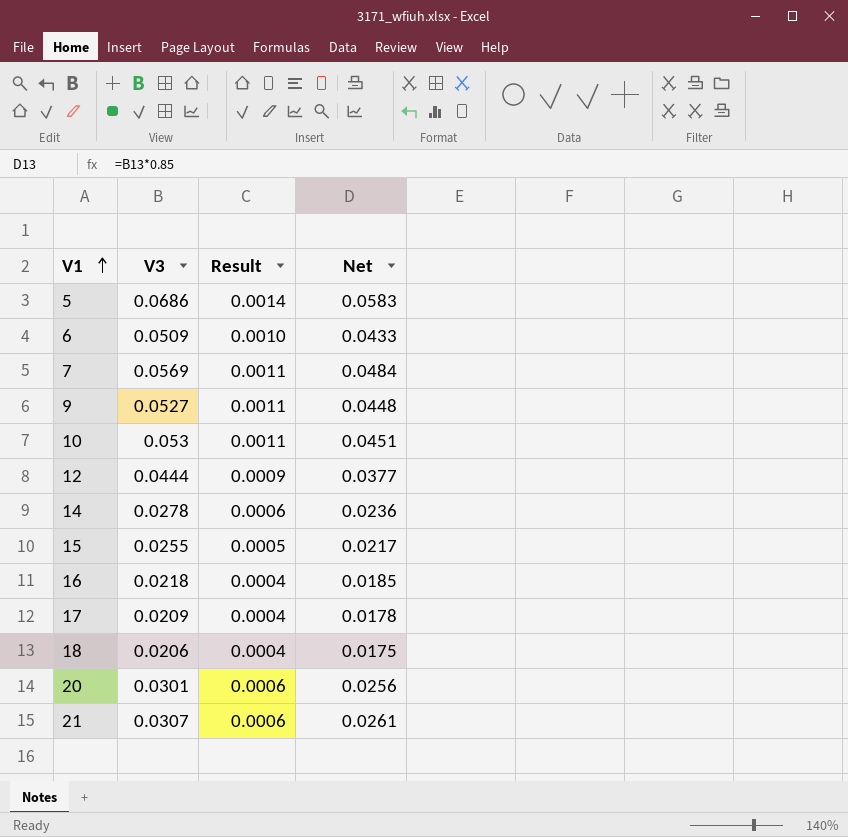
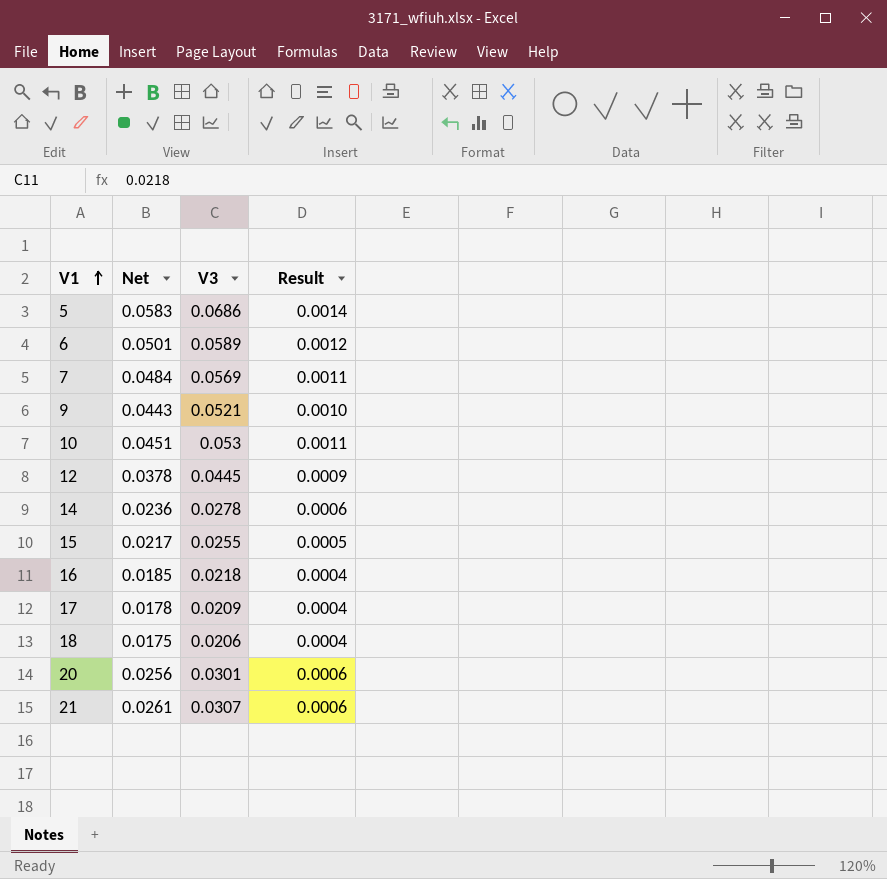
column Net | position: 4 -> 2
6 | Net: 0.0433 -> 0.0501
6 | V3: 0.0509 -> 0.0589
6 | Result: 0.0010 -> 0.0012
9 | Net: 0.0448 -> 0.0443
9 | V3: 0.0527 -> 0.0521
9 | Result: 0.0011 -> 0.0010
12 | Net: 0.0377 -> 0.0378
12 | V3: 0.0444 -> 0.0445

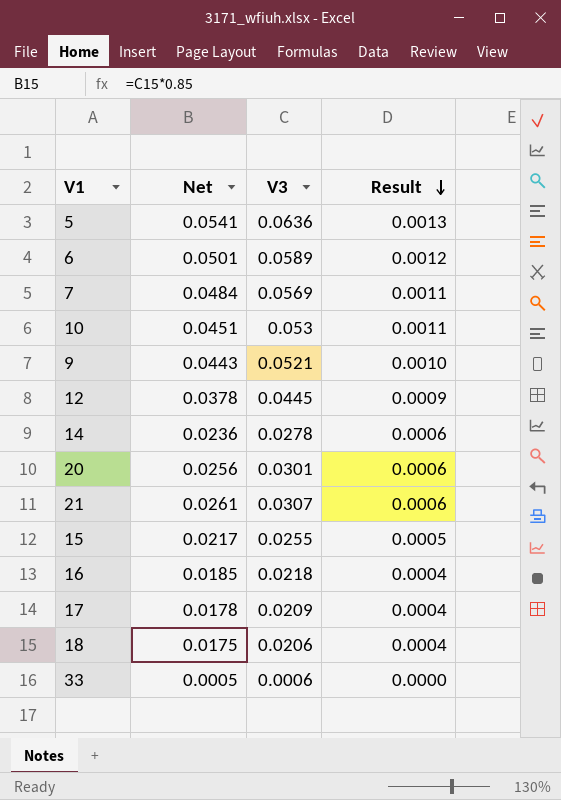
row order: V1 ascending -> Result descending
5 | Net: 0.0583 -> 0.0541
5 | V3: 0.0686 -> 0.0636
5 | Result: 0.0014 -> 0.0013
row 33: none -> 0.0005 | 0.0006 | 0.0000

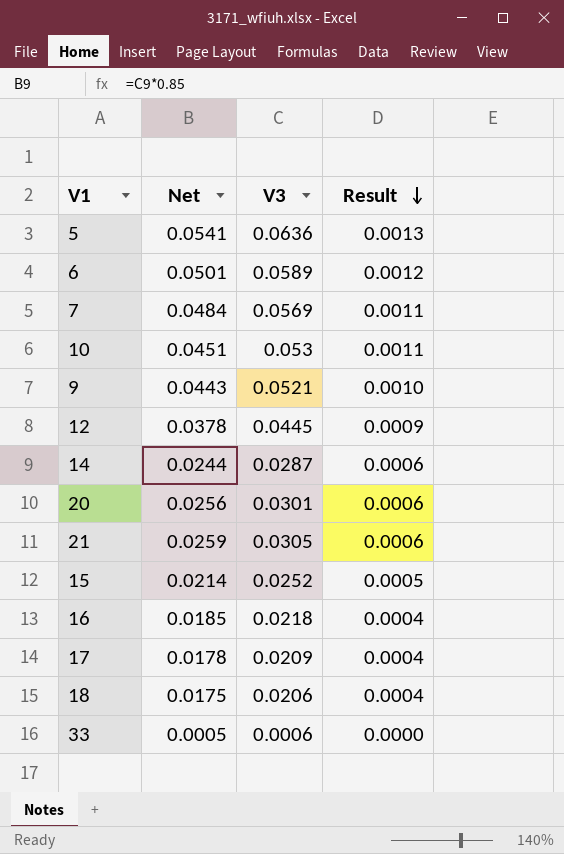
14 | Net: 0.0236 -> 0.0244
14 | V3: 0.0278 -> 0.0287
21 | Net: 0.0261 -> 0.0259
21 | V3: 0.0307 -> 0.0305
15 | Net: 0.0217 -> 0.0214
15 | V3: 0.0255 -> 0.0252

